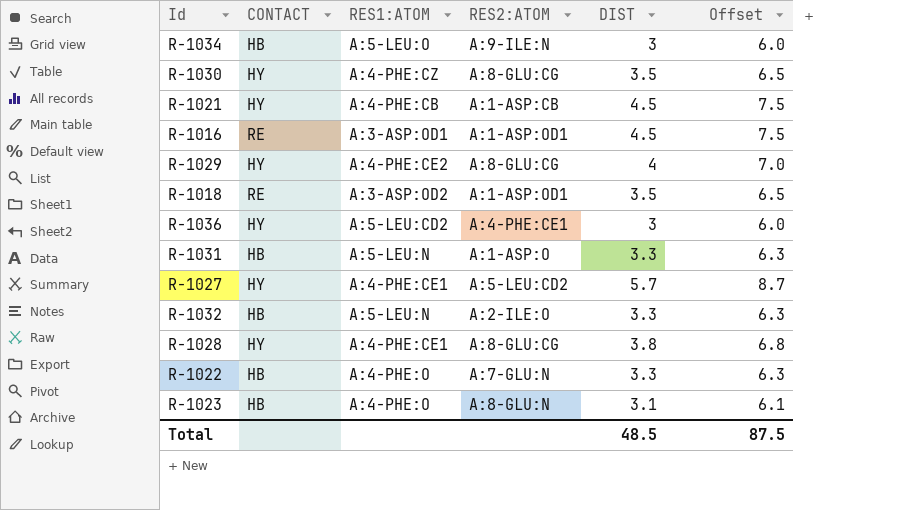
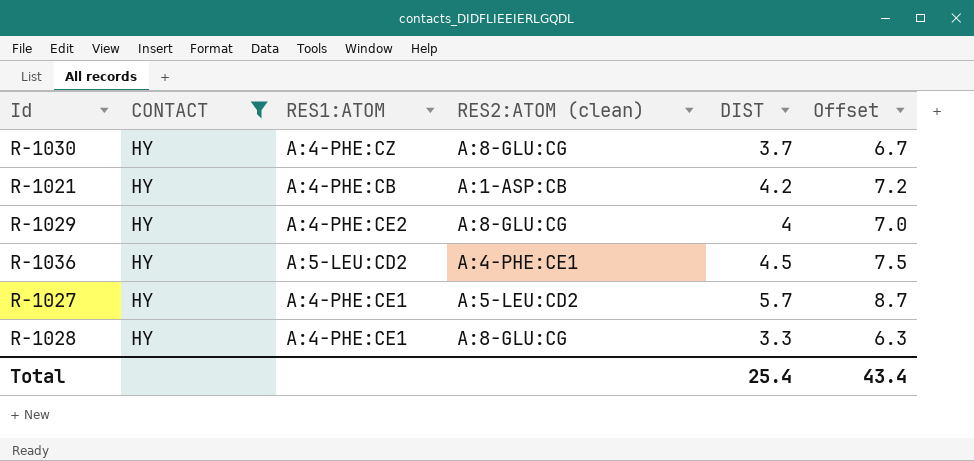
filter: none -> CONTACT = HY
column name: RES2:ATOM -> RES2:ATOM (clean)
R-1030 | DIST: 3.5 -> 3.7
R-1030 | Offset: 6.5 -> 6.7
R-1021 | DIST: 4.5 -> 4.2
R-1021 | Offset: 7.5 -> 7.2
R-1036 | DIST: 3 -> 4.5
R-1036 | Offset: 6.0 -> 7.5
R-1028 | DIST: 3.8 -> 3.3
R-1028 | Offset: 6.8 -> 6.3
Total | DIST: 48.5 -> 25.4
Total | Offset: 87.5 -> 43.4

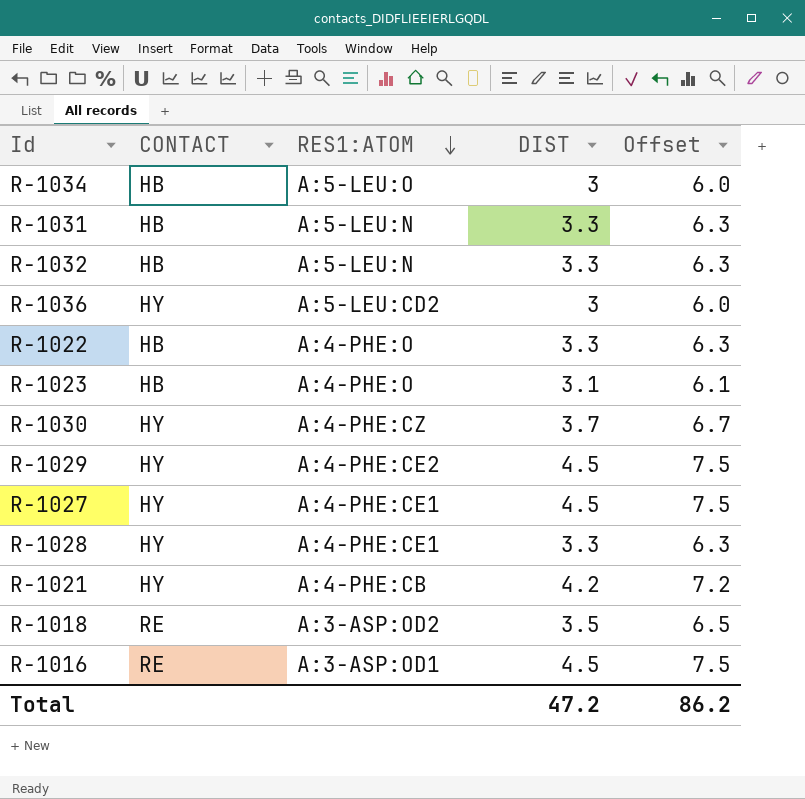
filter: CONTACT = HY -> none
row order: none -> RES1:ATOM descending
column RES2:ATOM (clean) | position: 4 -> none
R-1036 | DIST: 4.5 -> 3
R-1036 | Offset: 7.5 -> 6.0
R-1029 | DIST: 4 -> 4.5
R-1029 | Offset: 7.0 -> 7.5
R-1027 | DIST: 5.7 -> 4.5
R-1027 | Offset: 8.7 -> 7.5
Total | DIST: 25.4 -> 47.2
Total | Offset: 43.4 -> 86.2

